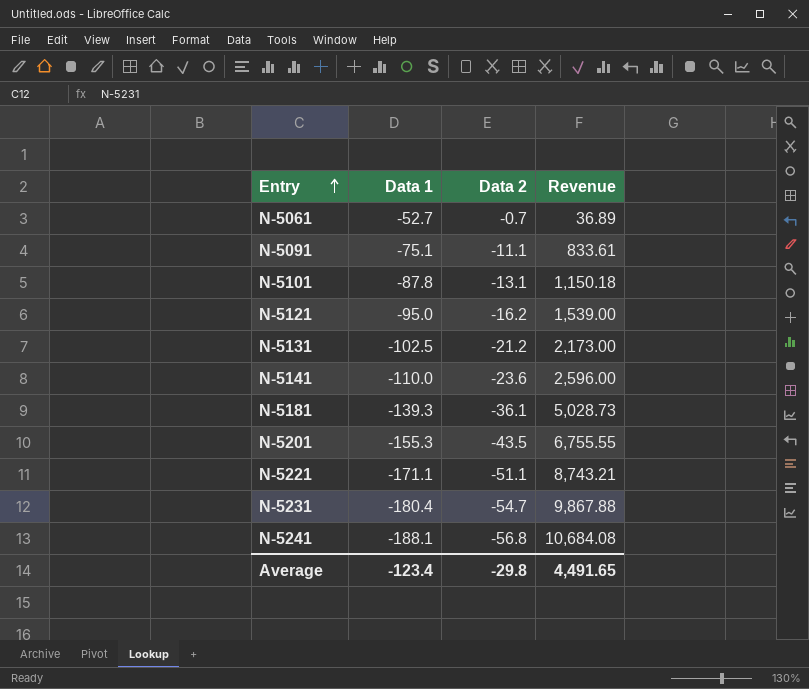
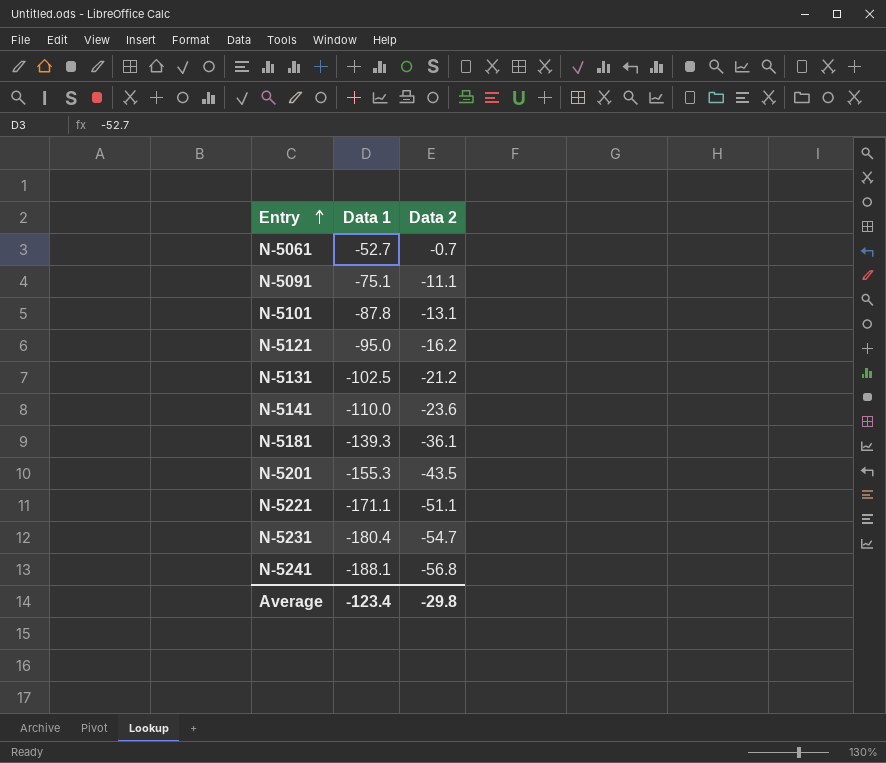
column Revenue | formula: [Data 1] * [Data 2] -> none

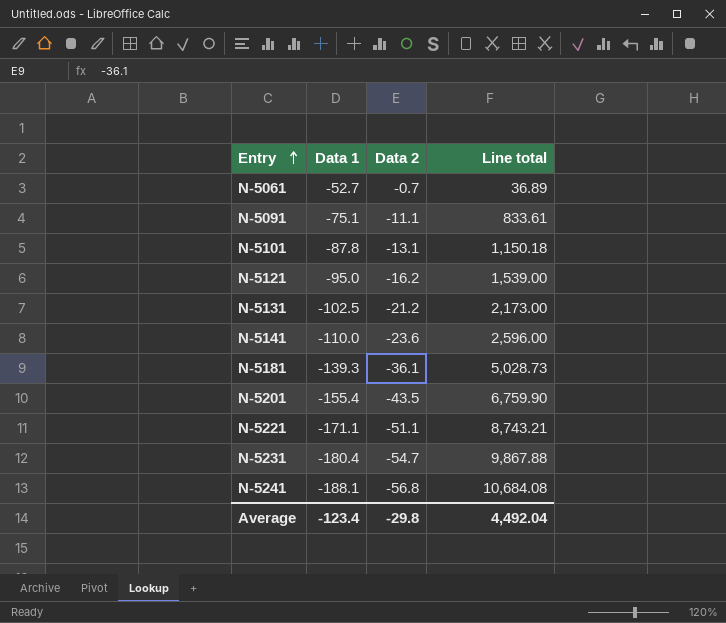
column Line total | formula: none -> [Data 1] * [Data 2]
N-5201 | Data 1: -155.3 -> -155.4

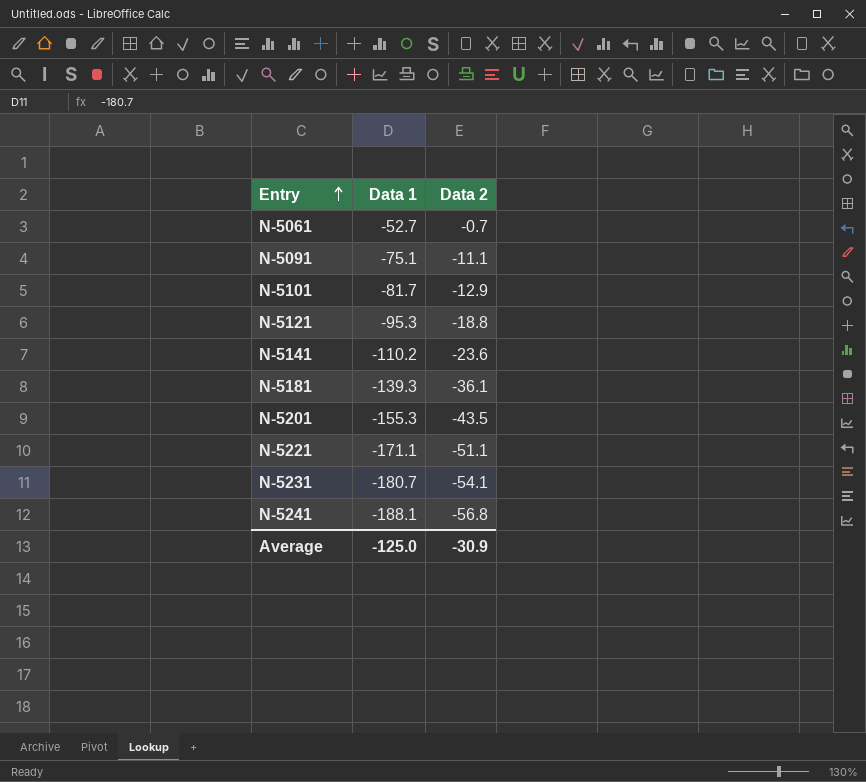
column Line total | formula: [Data 1] * [Data 2] -> none
row N-5131: -102.5 | -21.2 | 2,173.00 -> none
N-5101 | Data 1: -87.8 -> -81.7
N-5101 | Data 2: -13.1 -> -12.9
N-5121 | Data 1: -95.0 -> -95.3
N-5121 | Data 2: -16.2 -> -18.8
N-5141 | Data 1: -110.0 -> -110.2
N-5201 | Data 1: -155.4 -> -155.3
N-5231 | Data 1: -180.4 -> -180.7
N-5231 | Data 2: -54.7 -> -54.1
Average | Data 1: -123.4 -> -125.0
Average | Data 2: -29.8 -> -30.9

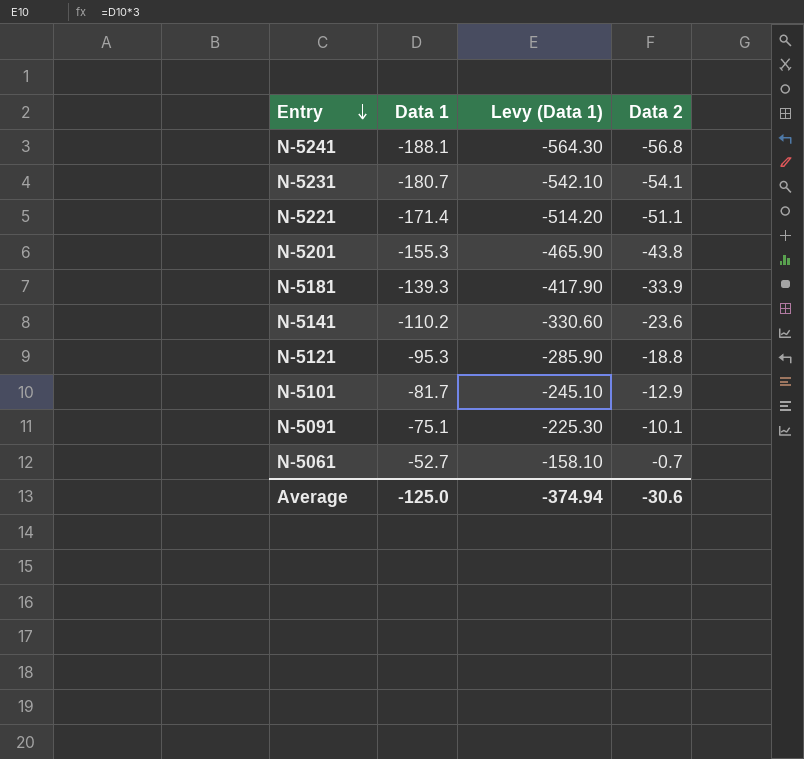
row order: Entry ascending -> Entry descending
column Levy (Data 1) | formula: none -> [Data 1] * 3
N-5221 | Data 1: -171.1 -> -171.4
N-5201 | Data 2: -43.5 -> -43.8
N-5181 | Data 2: -36.1 -> -33.9
N-5091 | Data 2: -11.1 -> -10.1
Average | Data 2: -30.9 -> -30.6

